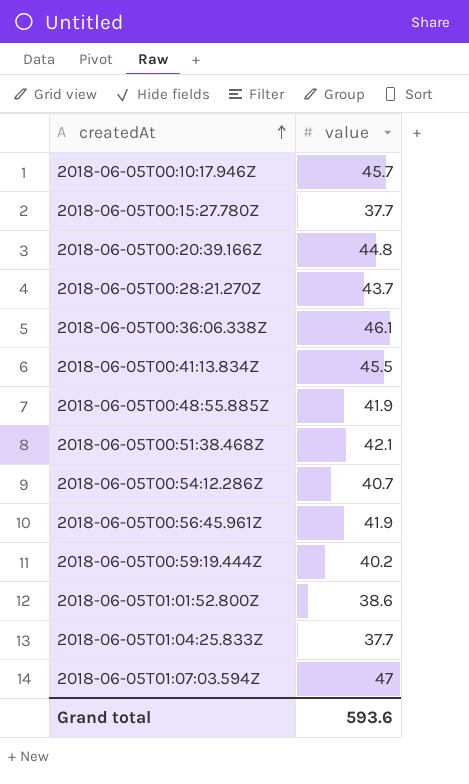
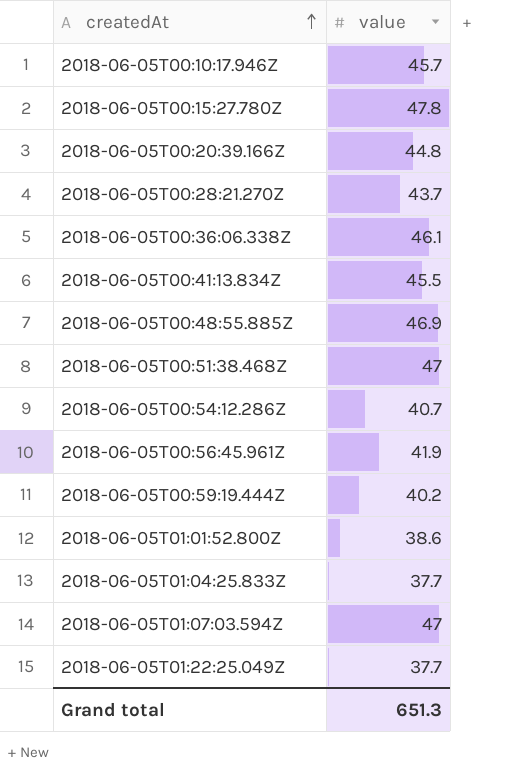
2018-06-05T00:15:27.780Z | value: 37.7 -> 47.8
2018-06-05T00:48:55.885Z | value: 41.9 -> 46.9
2018-06-05T00:51:38.468Z | value: 42.1 -> 47
row 2018-06-05T01:22:25.049Z: none -> 37.7
Grand total | value: 593.6 -> 651.3

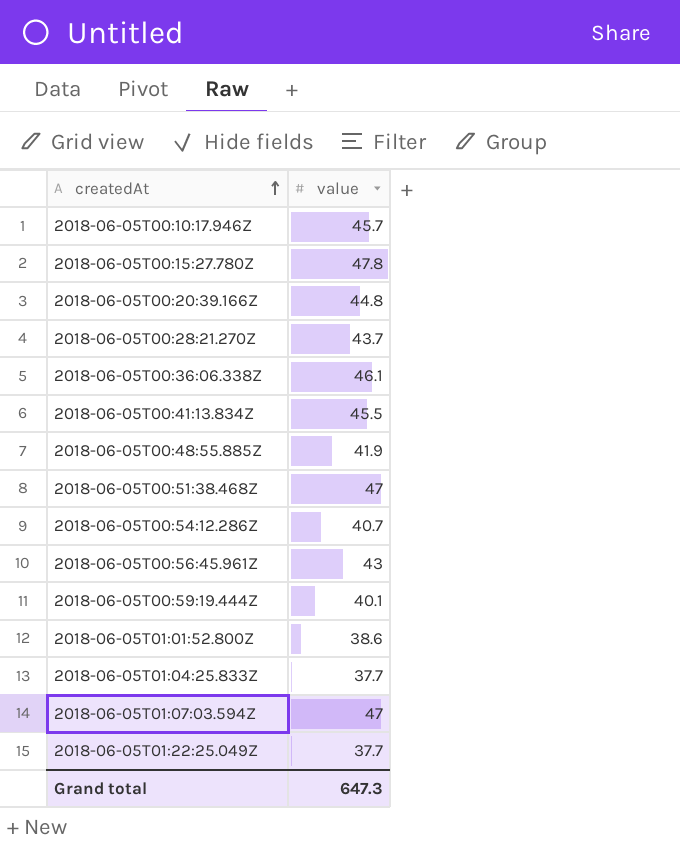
2018-06-05T00:48:55.885Z | value: 46.9 -> 41.9
2018-06-05T00:56:45.961Z | value: 41.9 -> 43
2018-06-05T00:59:19.444Z | value: 40.2 -> 40.1
Grand total | value: 651.3 -> 647.3

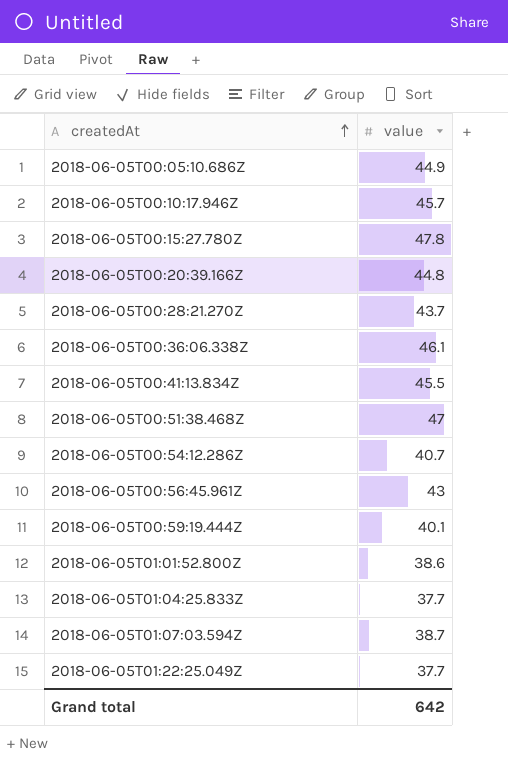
row 2018-06-05T00:48:55.885Z: 41.9 -> none
row 2018-06-05T00:05:10.686Z: none -> 44.9
2018-06-05T01:07:03.594Z | value: 47 -> 38.7
Grand total | value: 647.3 -> 642

